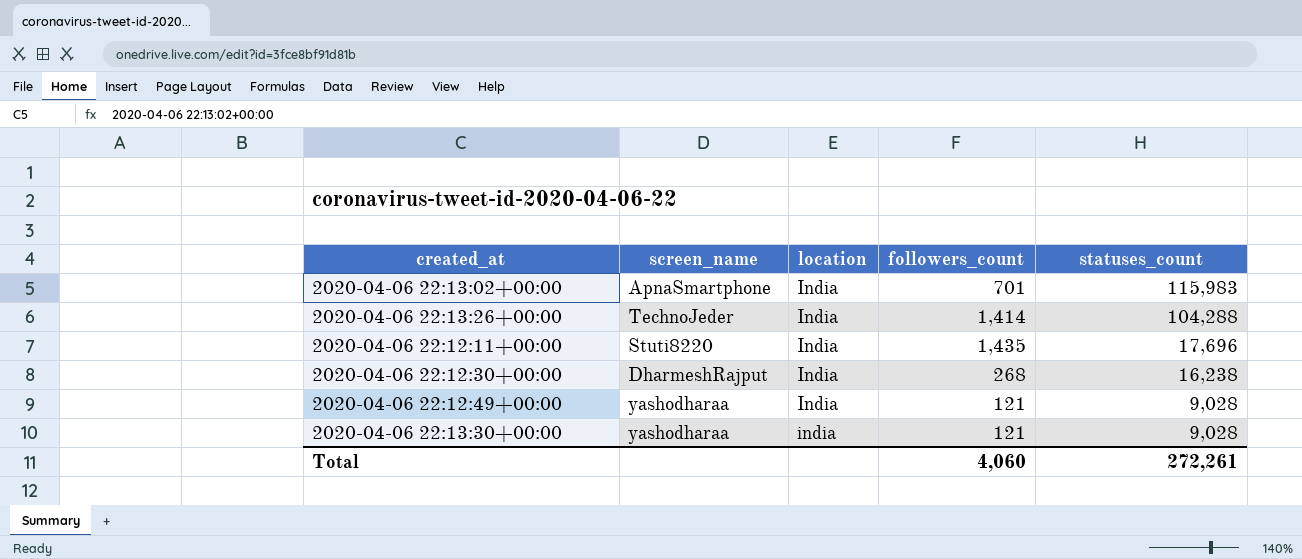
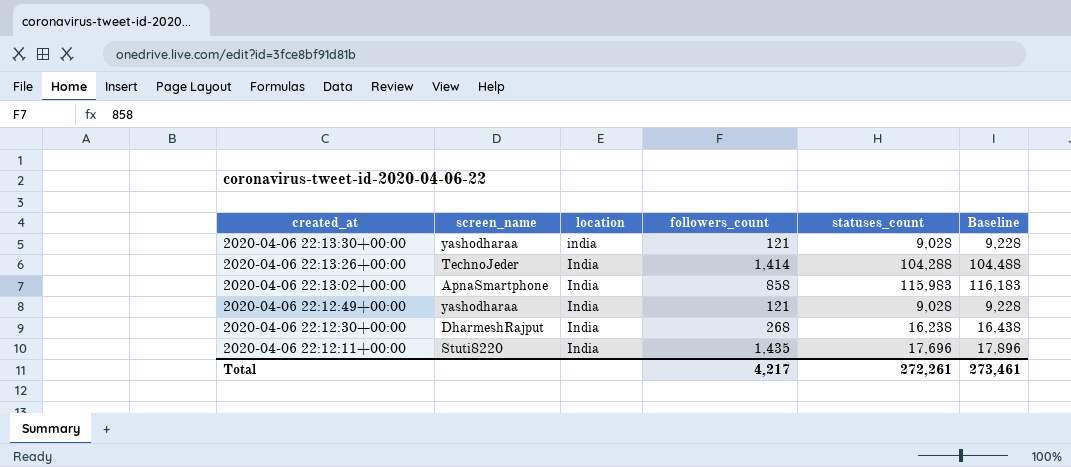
row order: statuses_count descending -> created_at descending
column Baseline | formula: none -> [statuses_count] + 200
2020-04-06 22:13:02+00:00 | followers_count: 701 -> 858
Total | followers_count: 4,060 -> 4,217

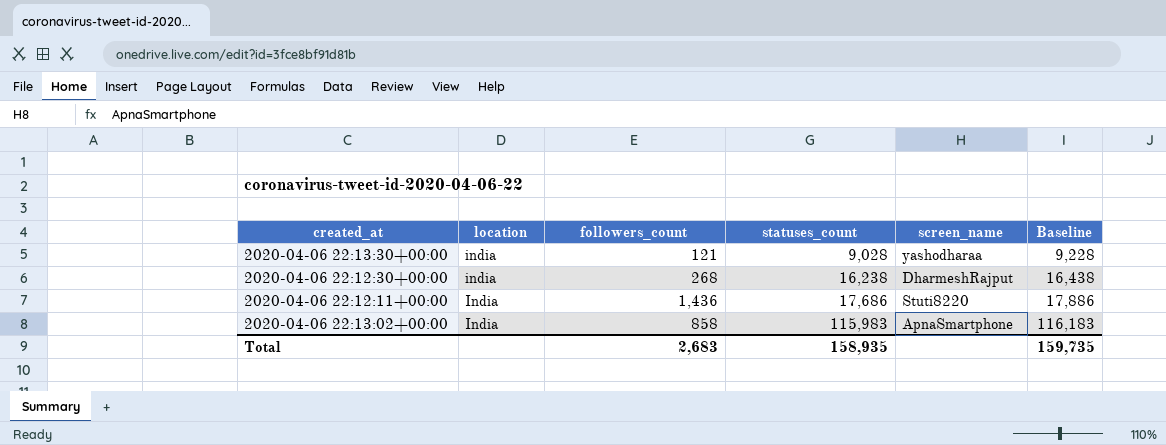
row order: created_at descending -> statuses_count ascending
column screen_name | position: 2 -> 5
row 2020-04-06 22:13:26+00:00: TechnoJeder | India | 1,414 | 104,288 | 104,488 -> none
row 2020-04-06 22:12:49+00:00: yashodharaa | India | 121 | 9,028 | 9,228 -> none
2020-04-06 22:12:30+00:00 | location: India -> india
2020-04-06 22:12:11+00:00 | followers_count: 1,435 -> 1,436
2020-04-06 22:12:11+00:00 | statuses_count: 17,696 -> 17,686
2020-04-06 22:12:11+00:00 | Baseline: 17,896 -> 17,886
Total | followers_count: 4,217 -> 2,683
Total | statuses_count: 272,261 -> 158,935
Total | Baseline: 273,461 -> 159,735

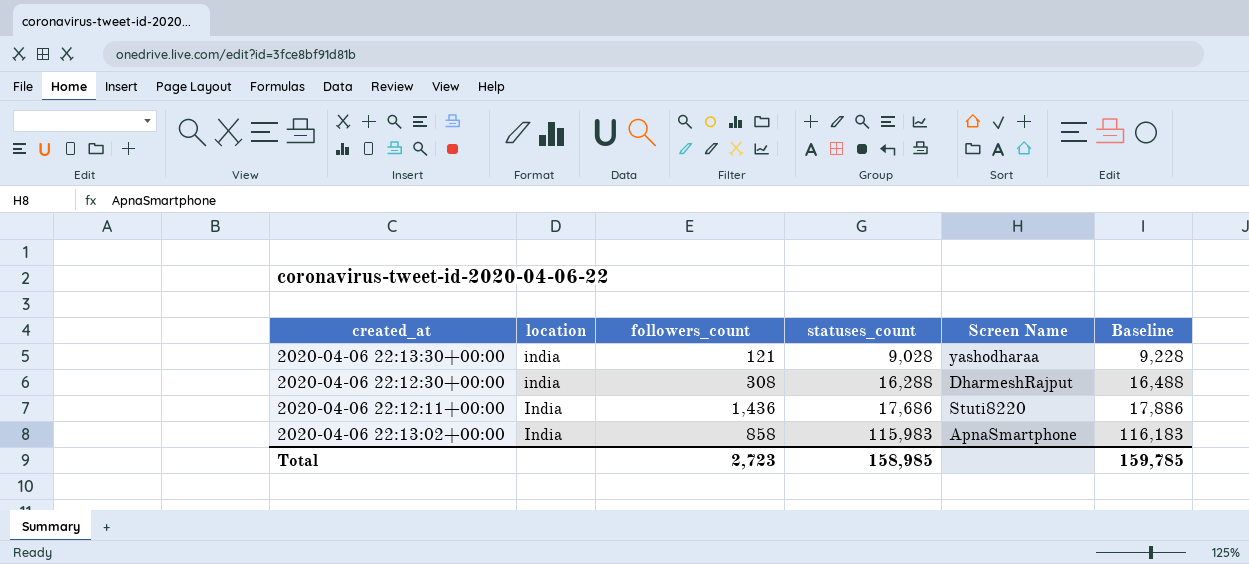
column name: screen_name -> Screen Name
2020-04-06 22:12:30+00:00 | followers_count: 268 -> 308
2020-04-06 22:12:30+00:00 | statuses_count: 16,238 -> 16,288
2020-04-06 22:12:30+00:00 | Baseline: 16,438 -> 16,488
Total | followers_count: 2,683 -> 2,723
Total | statuses_count: 158,935 -> 158,985
Total | Baseline: 159,735 -> 159,785

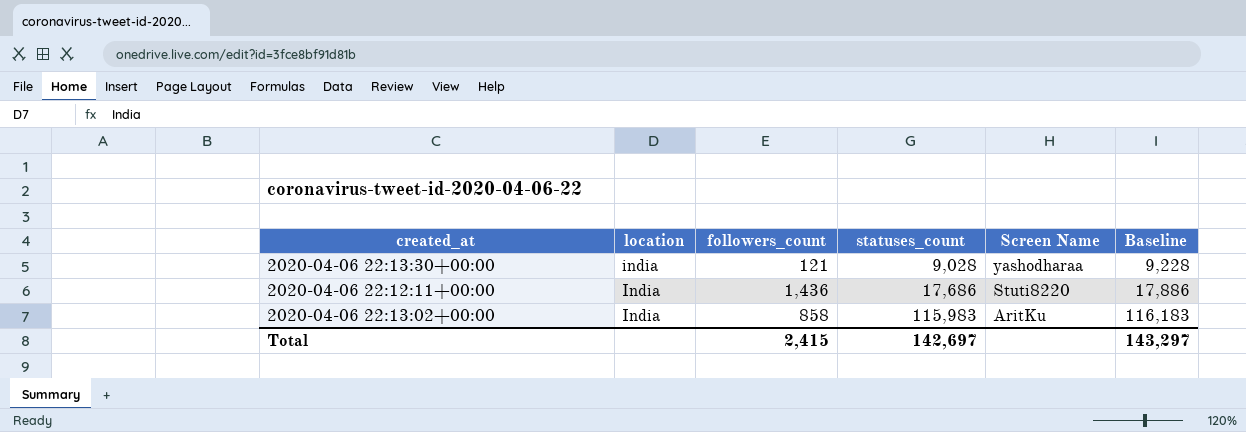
row 2020-04-06 22:12:30+00:00: india | 308 | 16,288 | DharmeshRajput | 16,488 -> none
2020-04-06 22:13:02+00:00 | Screen Name: ApnaSmartphone -> AritKu
Total | followers_count: 2,723 -> 2,415
Total | statuses_count: 158,985 -> 142,697
Total | Baseline: 159,785 -> 143,297

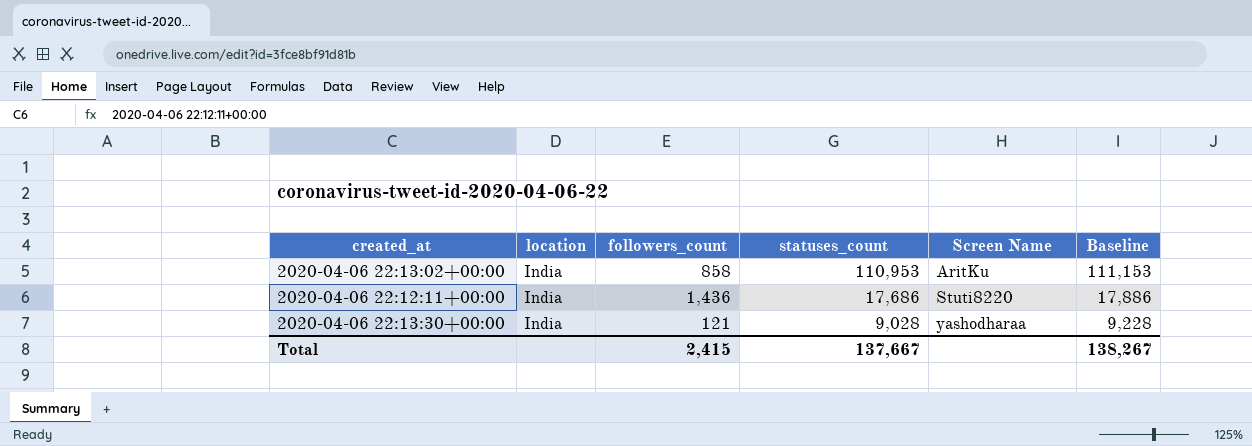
row order: statuses_count ascending -> statuses_count descending
2020-04-06 22:13:02+00:00 | statuses_count: 115,983 -> 110,953
2020-04-06 22:13:02+00:00 | Baseline: 116,183 -> 111,153
2020-04-06 22:13:30+00:00 | location: india -> India
Total | statuses_count: 142,697 -> 137,667
Total | Baseline: 143,297 -> 138,267

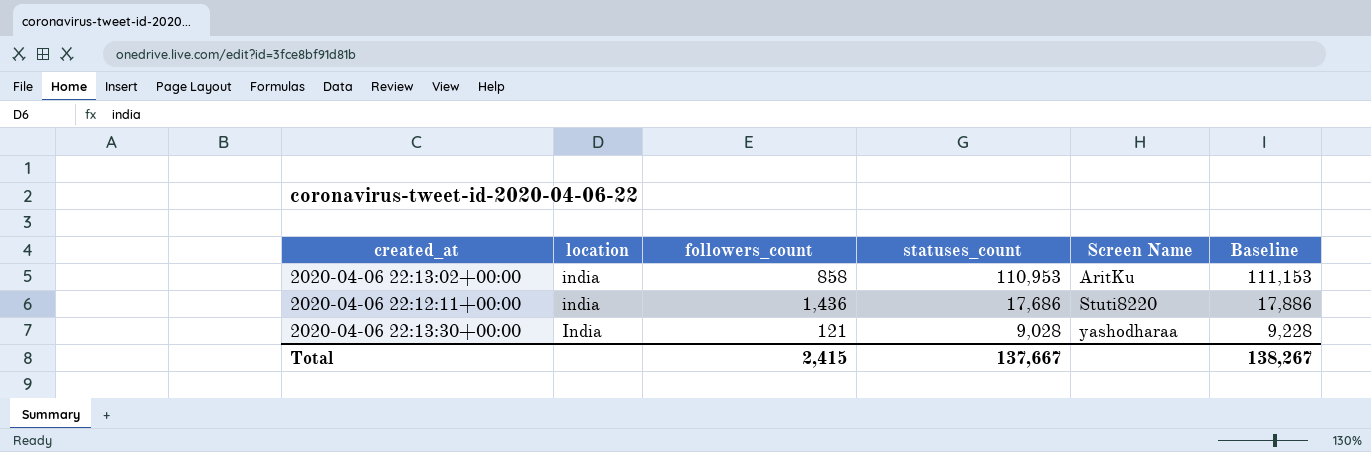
2020-04-06 22:13:02+00:00 | location: India -> india
2020-04-06 22:12:11+00:00 | location: India -> india

